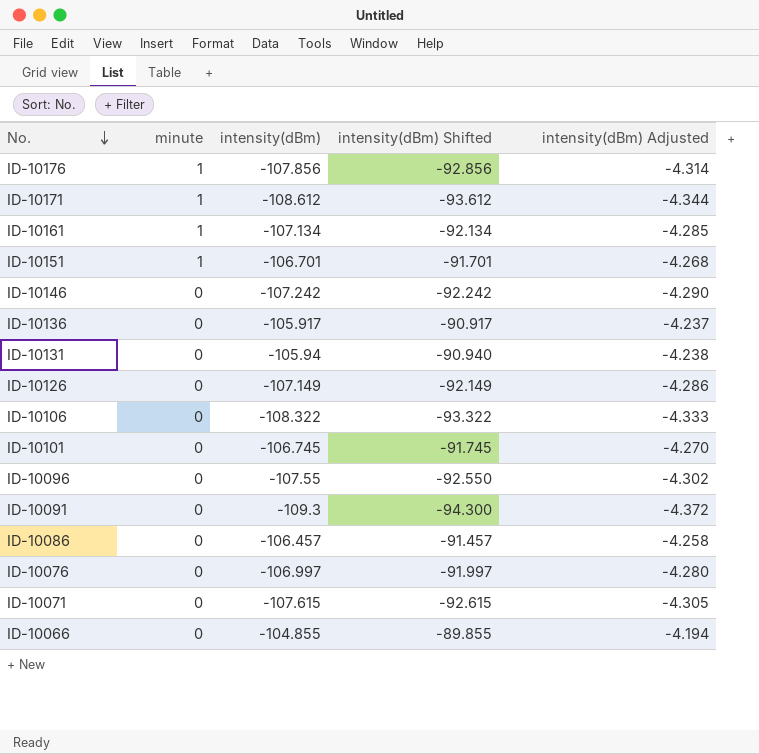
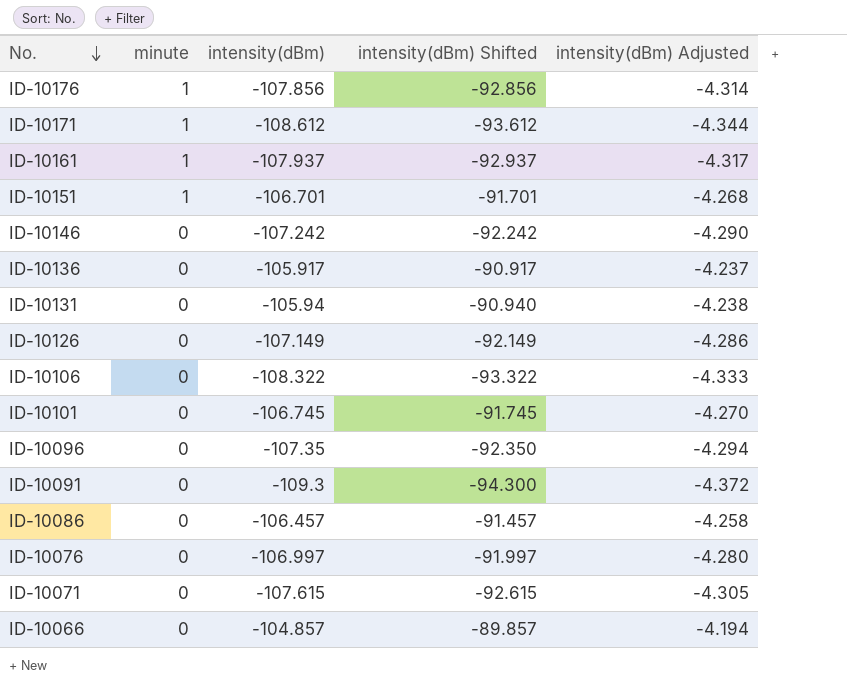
ID-10161 | intensity(dBm): -107.134 -> -107.937
ID-10161 | intensity(dBm) Shifted: -92.134 -> -92.937
ID-10161 | intensity(dBm) Adjusted: -4.285 -> -4.317
ID-10096 | intensity(dBm): -107.55 -> -107.35
ID-10096 | intensity(dBm) Shifted: -92.550 -> -92.350
ID-10096 | intensity(dBm) Adjusted: -4.302 -> -4.294
ID-10066 | intensity(dBm): -104.855 -> -104.857
ID-10066 | intensity(dBm) Shifted: -89.855 -> -89.857

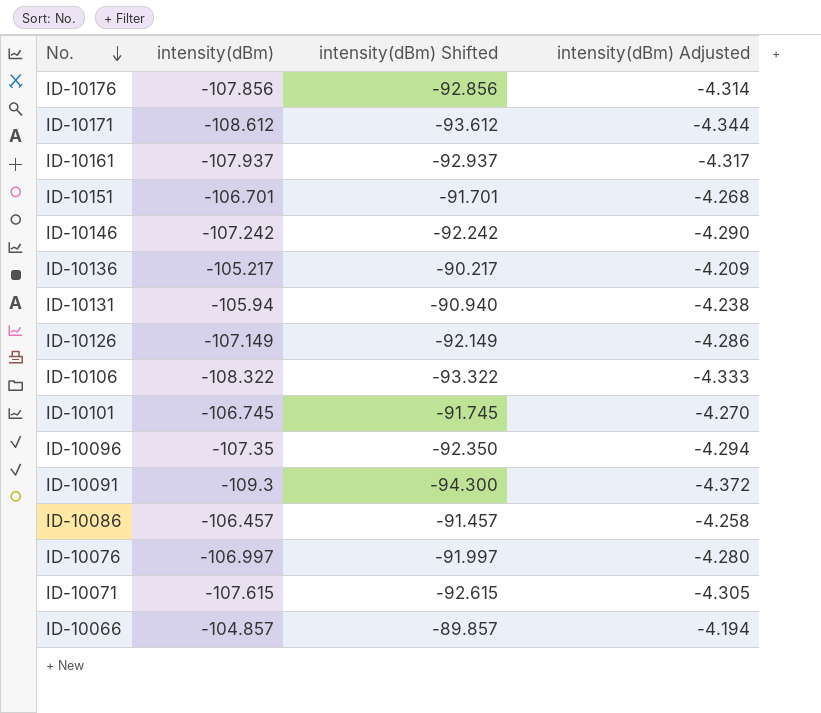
column minute | position: 2 -> none
ID-10136 | intensity(dBm): -105.917 -> -105.217
ID-10136 | intensity(dBm) Shifted: -90.917 -> -90.217
ID-10136 | intensity(dBm) Adjusted: -4.237 -> -4.209

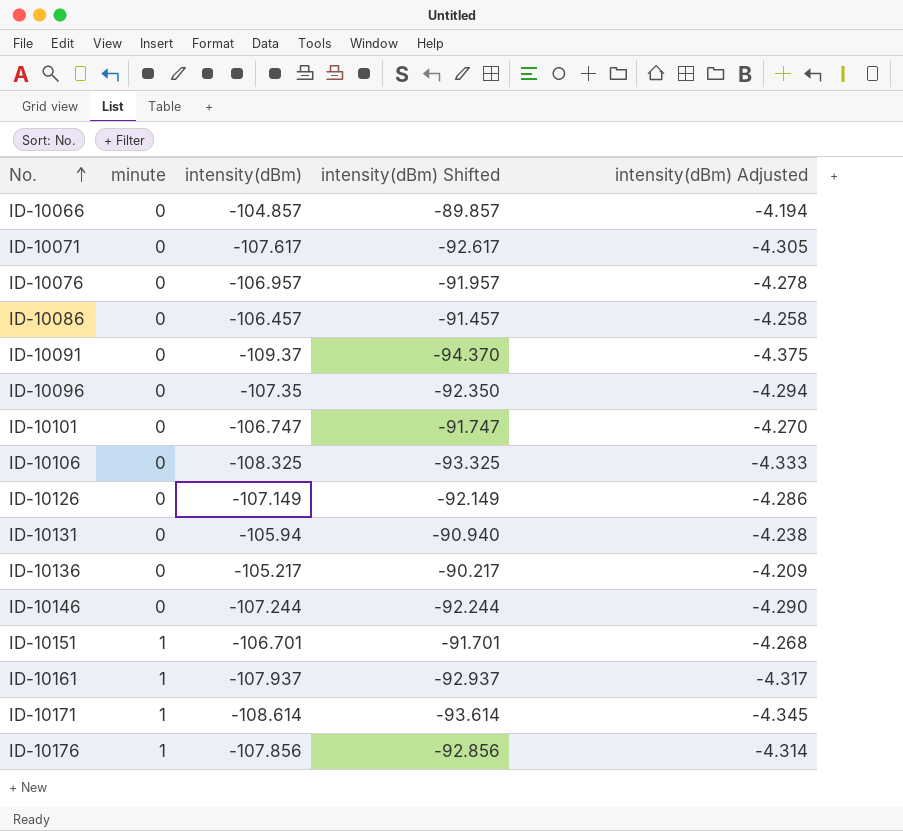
row order: No. descending -> No. ascending
column minute | position: none -> 2
ID-10071 | intensity(dBm): -107.615 -> -107.617
ID-10071 | intensity(dBm) Shifted: -92.615 -> -92.617
ID-10076 | intensity(dBm): -106.997 -> -106.957
ID-10076 | intensity(dBm) Shifted: -91.997 -> -91.957
ID-10076 | intensity(dBm) Adjusted: -4.280 -> -4.278
ID-10091 | intensity(dBm): -109.3 -> -109.37
ID-10091 | intensity(dBm) Shifted: -94.300 -> -94.370
ID-10091 | intensity(dBm) Adjusted: -4.372 -> -4.375
ID-10101 | intensity(dBm): -106.745 -> -106.747
ID-10101 | intensity(dBm) Shifted: -91.745 -> -91.747
ID-10106 | intensity(dBm): -108.322 -> -108.325
ID-10106 | intensity(dBm) Shifted: -93.322 -> -93.325
ID-10146 | intensity(dBm): -107.242 -> -107.244
ID-10146 | intensity(dBm) Shifted: -92.242 -> -92.244
ID-10171 | intensity(dBm): -108.612 -> -108.614
ID-10171 | intensity(dBm) Shifted: -93.612 -> -93.614
ID-10171 | intensity(dBm) Adjusted: -4.344 -> -4.345

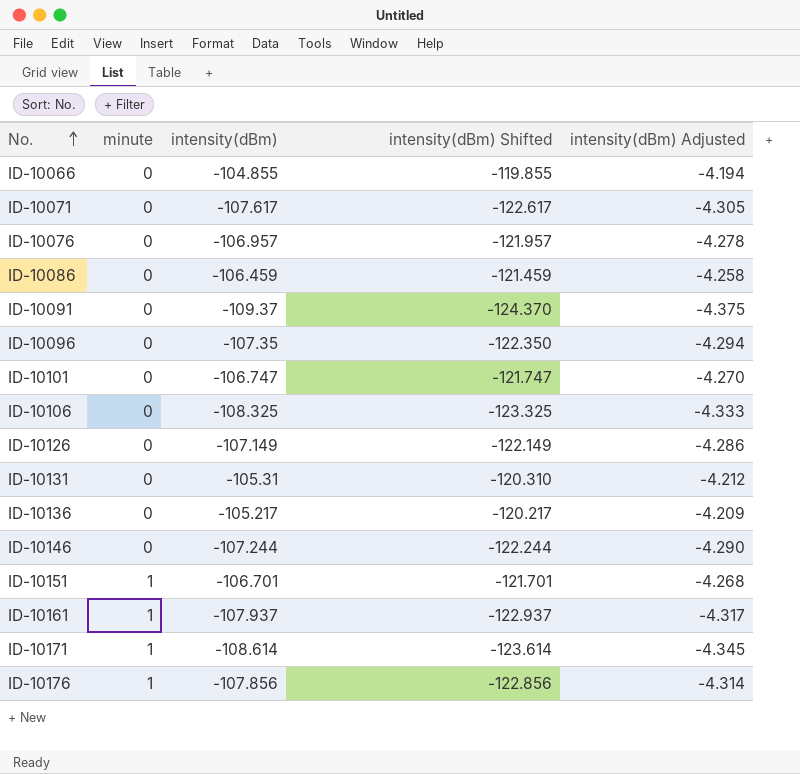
column intensity(dBm) Shifted | formula: [intensity(dBm)] + 15 -> [intensity(dBm)] - 15
ID-10066 | intensity(dBm): -104.857 -> -104.855
ID-10086 | intensity(dBm): -106.457 -> -106.459
ID-10131 | intensity(dBm): -105.94 -> -105.31
ID-10131 | intensity(dBm) Adjusted: -4.238 -> -4.212

